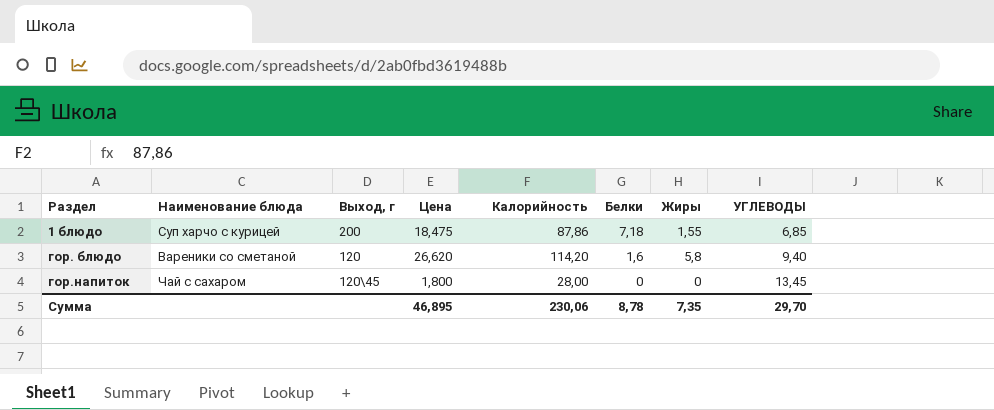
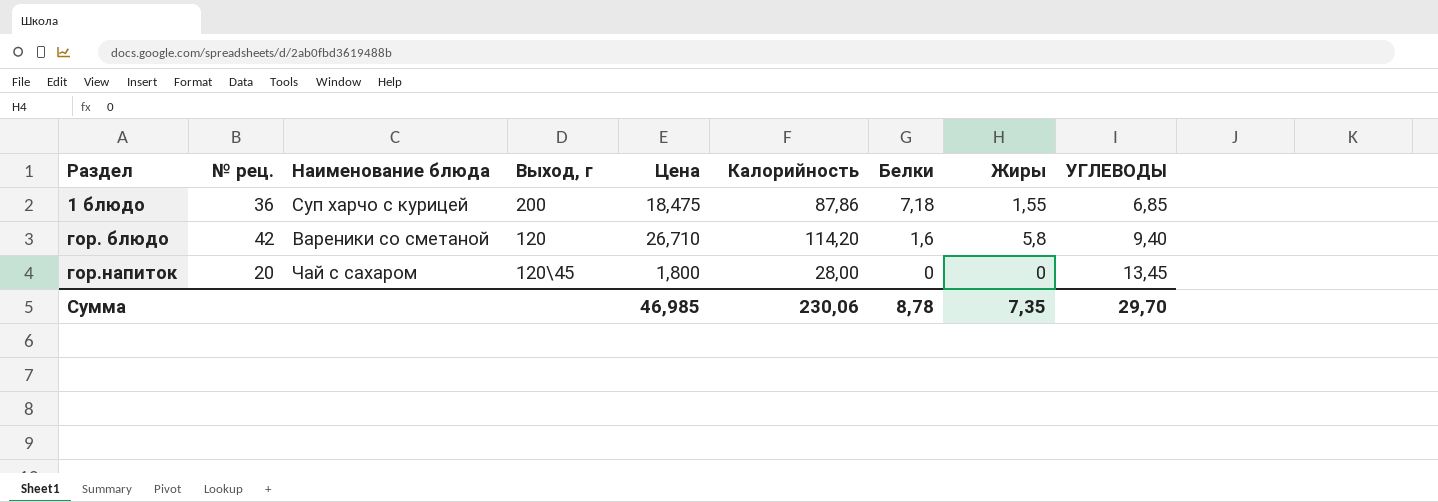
column № рец. | position: none -> 2
гор. блюдо | Цена: 26,620 -> 26,710
Сумма | Цена: 46,895 -> 46,985

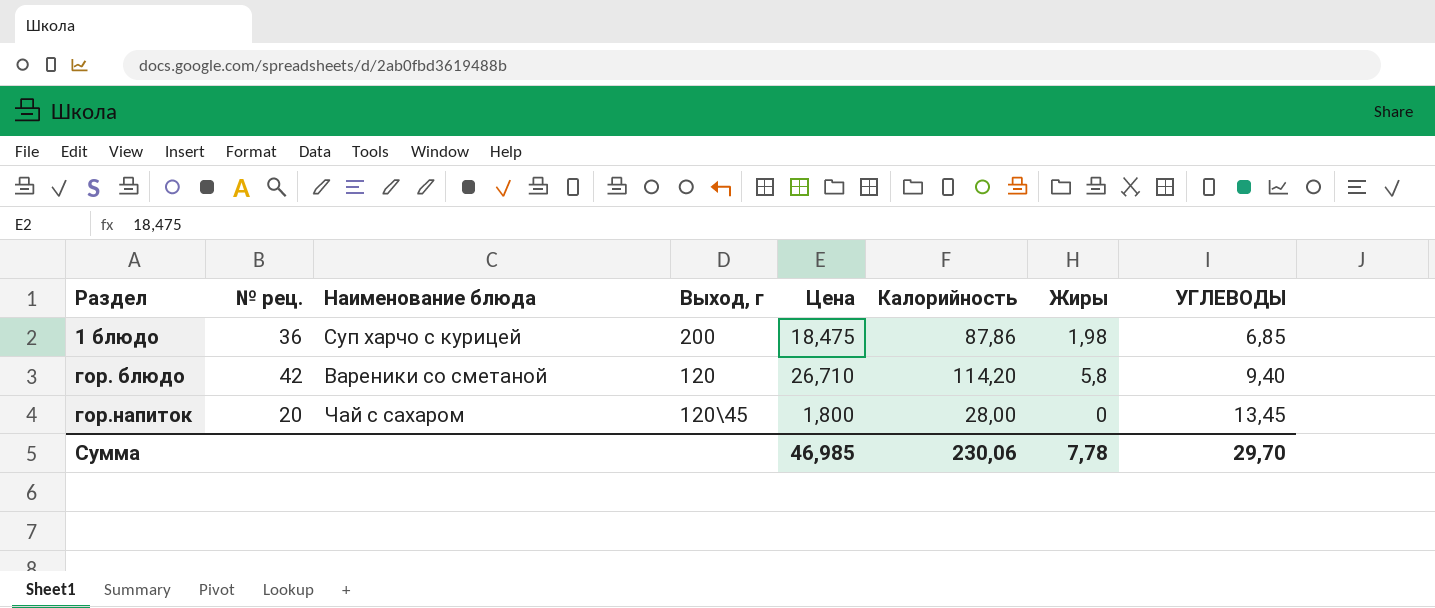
column Белки | position: 7 -> none
1 блюдо | Жиры: 1,55 -> 1,98
Сумма | Жиры: 7,35 -> 7,78

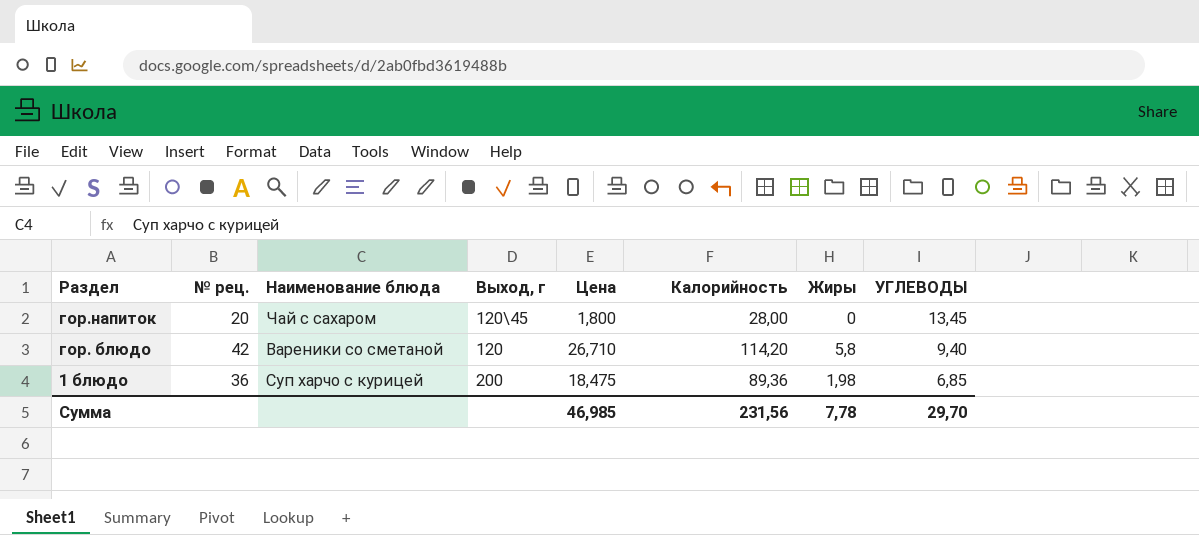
row order: Раздел ascending -> Раздел descending
1 блюдо | Калорийность: 87,86 -> 89,36
Сумма | Калорийность: 230,06 -> 231,56

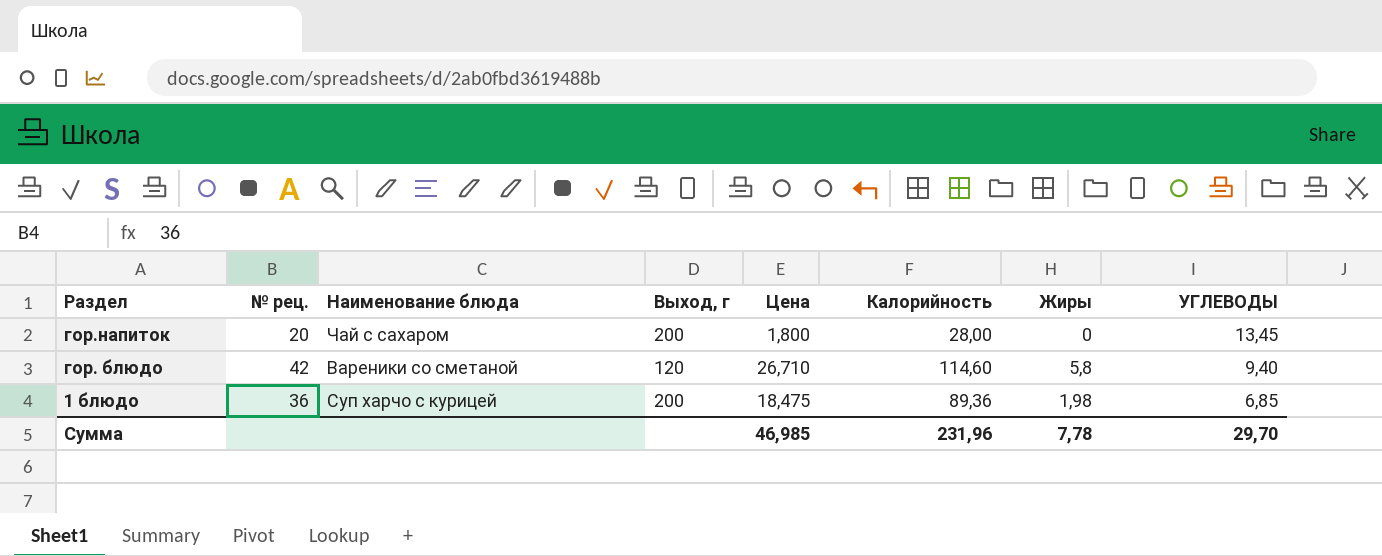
гор.напиток | Выход, г: 120\45 -> 200
гор. блюдо | Калорийность: 114,20 -> 114,60
Сумма | Калорийность: 231,56 -> 231,96

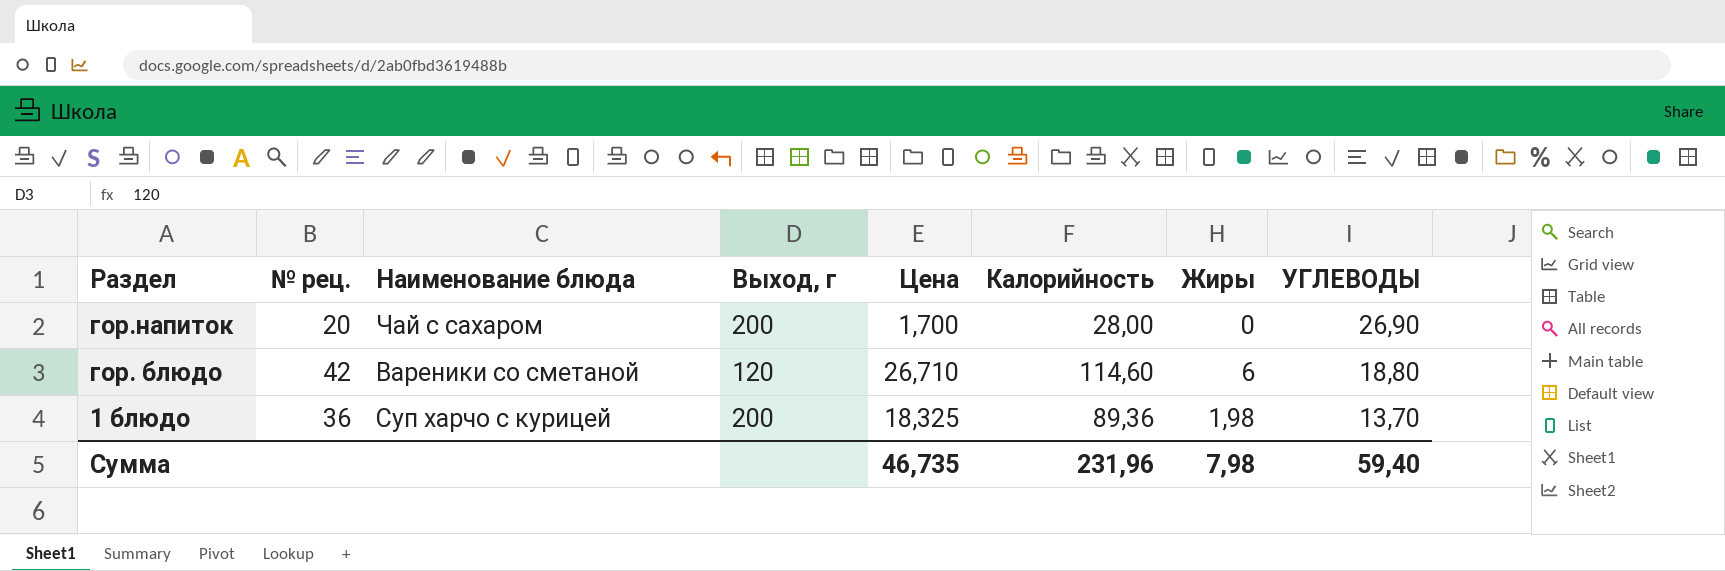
гор.напиток | Цена: 1,800 -> 1,700
гор.напиток | УГЛЕВОДЫ: 13,45 -> 26,90
гор. блюдо | Жиры: 5,8 -> 6
гор. блюдо | УГЛЕВОДЫ: 9,40 -> 18,80
1 блюдо | Цена: 18,475 -> 18,325
1 блюдо | УГЛЕВОДЫ: 6,85 -> 13,70
Сумма | Цена: 46,985 -> 46,735
Сумма | Жиры: 7,78 -> 7,98
Сумма | УГЛЕВОДЫ: 29,70 -> 59,40

